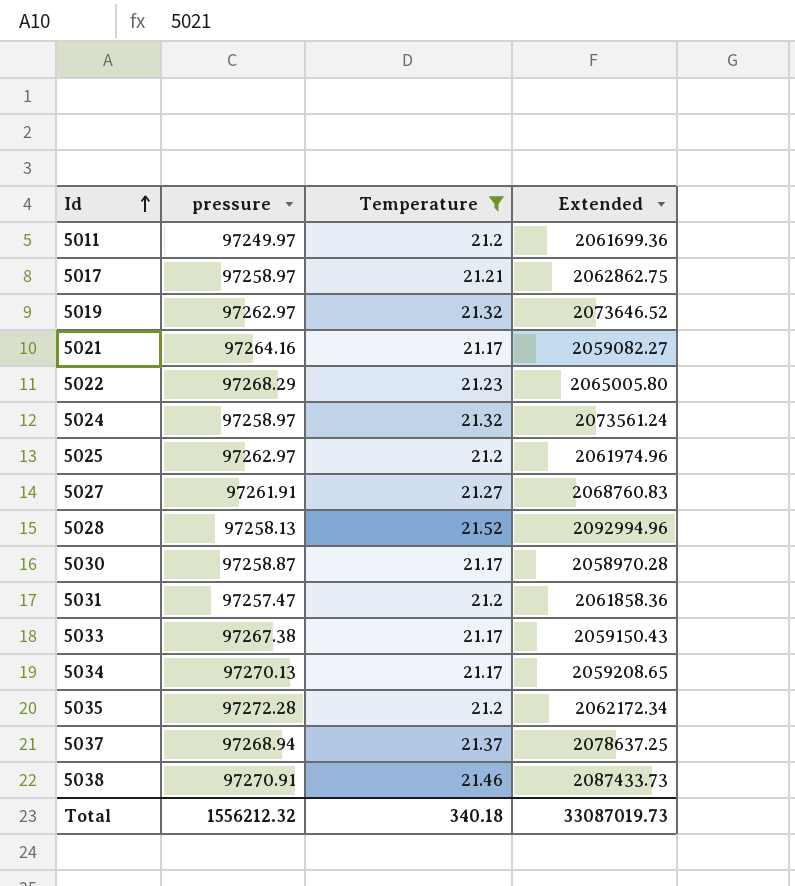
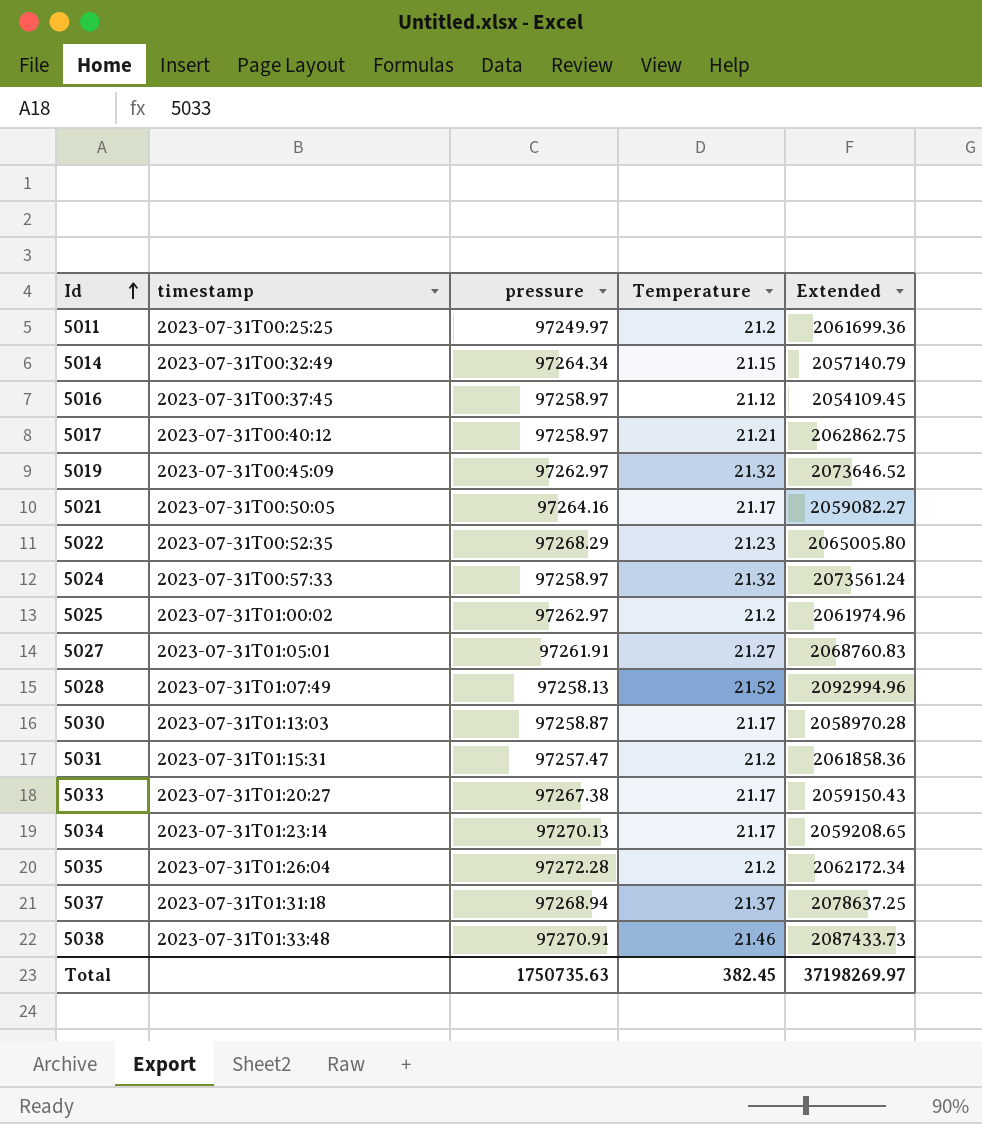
filter: Temperature >= 21.17 -> none
column timestamp | position: none -> 2
Total | pressure: 1556212.32 -> 1750735.63
Total | Temperature: 340.18 -> 382.45
Total | Extended: 33087019.73 -> 37198269.97

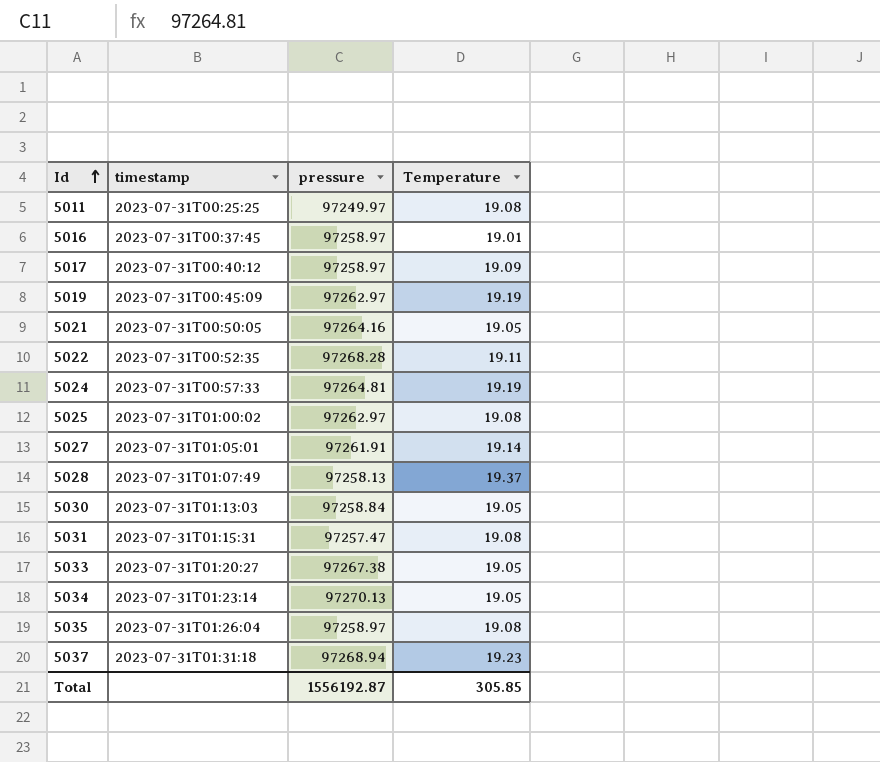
column Extended | formula: [pressure] * [Temperature] -> none
row 5014: 2023-07-31T00:32:49 | 97264.34 | 21.15 | 2057140.79 -> none
row 5038: 2023-07-31T01:33:48 | 97270.91 | 21.46 | 2087433.73 -> none
5011 | Temperature: 21.2 -> 19.08
5016 | Temperature: 21.12 -> 19.01
5017 | Temperature: 21.21 -> 19.09
5019 | Temperature: 21.32 -> 19.19
5021 | Temperature: 21.17 -> 19.05
5022 | pressure: 97268.29 -> 97268.28
5022 | Temperature: 21.23 -> 19.11
5024 | pressure: 97258.97 -> 97264.81
5024 | Temperature: 21.32 -> 19.19
5025 | Temperature: 21.2 -> 19.08
5027 | Temperature: 21.27 -> 19.14
5028 | Temperature: 21.52 -> 19.37
5030 | pressure: 97258.87 -> 97258.84
5030 | Temperature: 21.17 -> 19.05
5031 | Temperature: 21.2 -> 19.08
5033 | Temperature: 21.17 -> 19.05
5034 | Temperature: 21.17 -> 19.05
5035 | pressure: 97272.28 -> 97258.97
5035 | Temperature: 21.2 -> 19.08
5037 | Temperature: 21.37 -> 19.23
Total | pressure: 1750735.63 -> 1556192.87
Total | Temperature: 382.45 -> 305.85

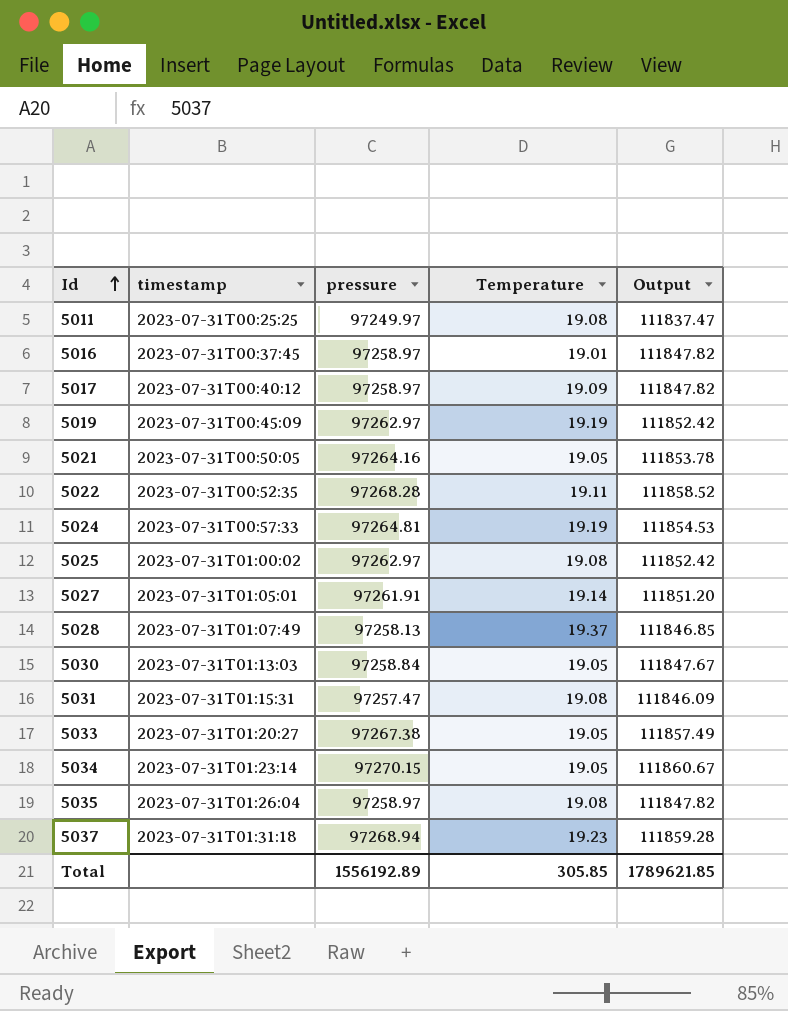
column Output | formula: none -> [pressure] * 1.15
5034 | pressure: 97270.13 -> 97270.15
Total | pressure: 1556192.87 -> 1556192.89

